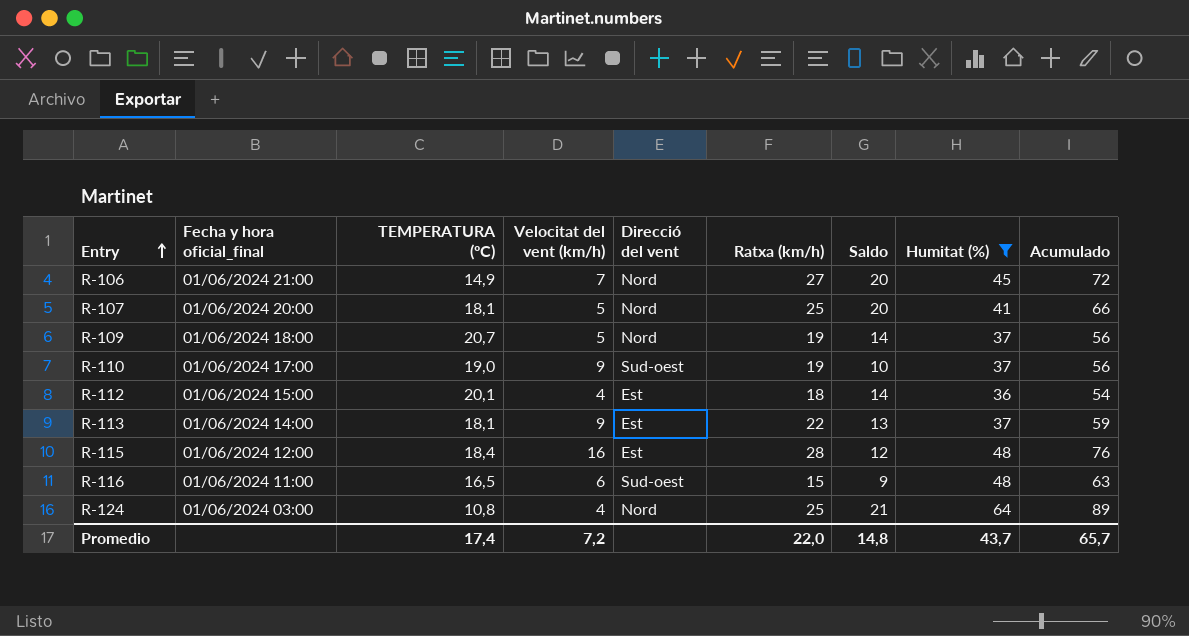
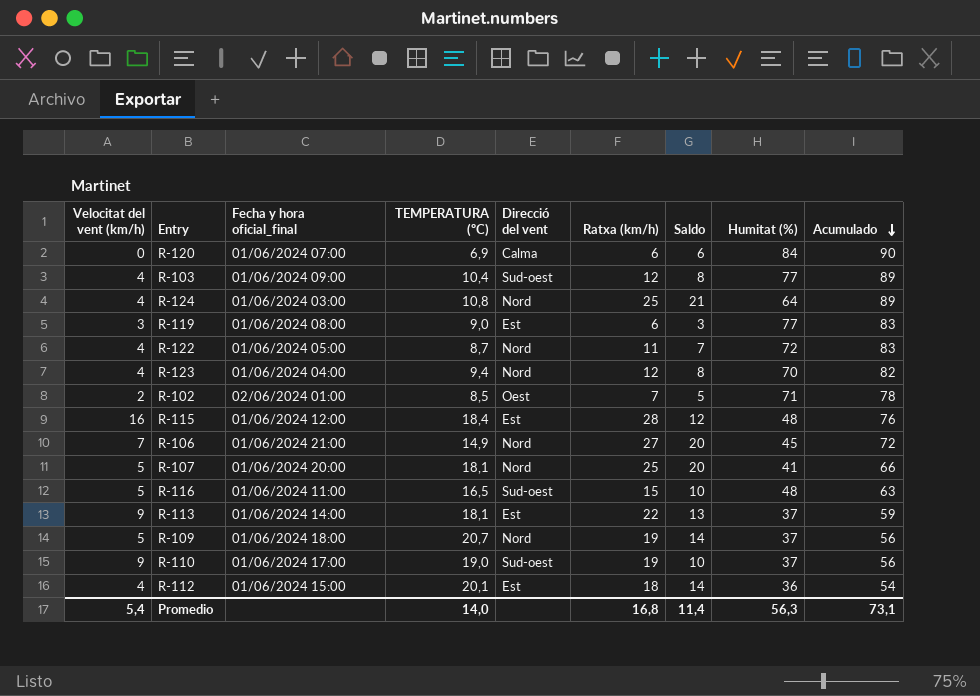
filter: Humitat (%) <= 64 -> none
row order: Entry ascending -> Acumulado descending
column Velocitat del vent (km/h) | position: 4 -> 1
R-116 | Velocitat del vent (km/h): 6 -> 5
R-116 | Saldo: 9 -> 10
Promedio | Velocitat del vent (km/h): 7,2 -> 5,4
Promedio | TEMPERATURA (ºC): 17,4 -> 14,0
Promedio | Ratxa (km/h): 22,0 -> 16,8
Promedio | Saldo: 14,8 -> 11,4
Promedio | Humitat (%): 43,7 -> 56,3
Promedio | Acumulado: 65,7 -> 73,1

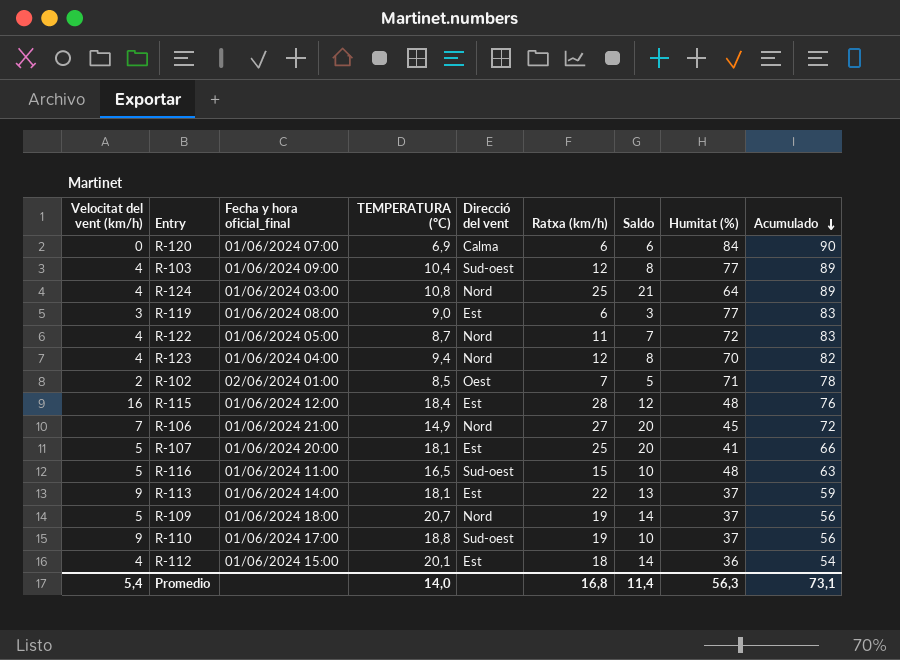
R-107 | Direcció del vent: Nord -> Est
R-110 | TEMPERATURA (ºC): 19,0 -> 18,8

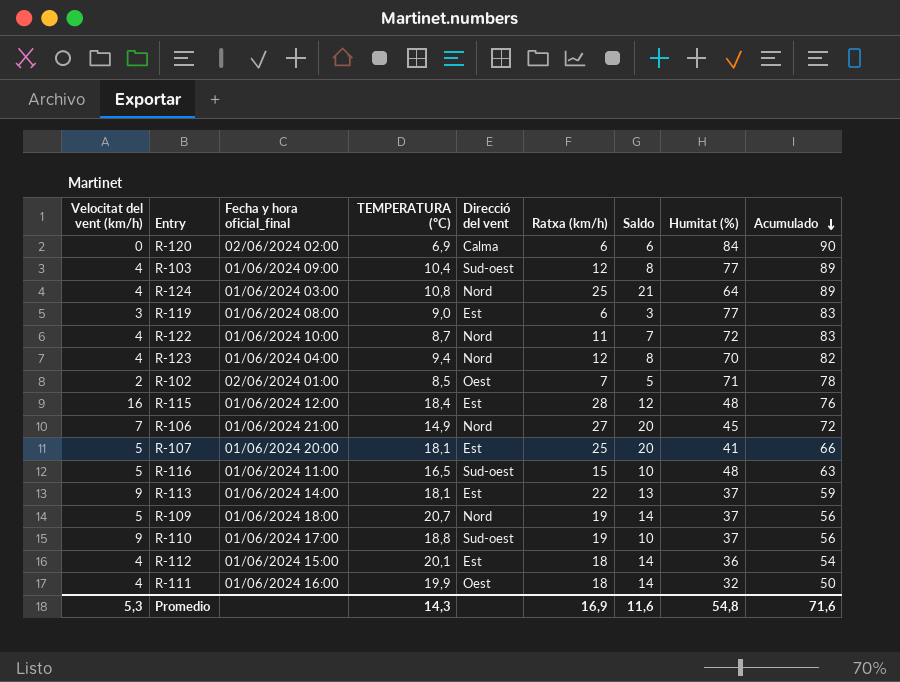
R-120 | Fecha y hora oficial_final: 01/06/2024 07:00 -> 02/06/2024 02:00
R-122 | Fecha y hora oficial_final: 01/06/2024 05:00 -> 01/06/2024 10:00
row R-111: none -> 4 | 01/06/2024 16:00 | 19,9 | Oest | 18 | 14 | 32 | 50
Promedio | Velocitat del vent (km/h): 5,4 -> 5,3
Promedio | TEMPERATURA (ºC): 14,0 -> 14,3
Promedio | Ratxa (km/h): 16,8 -> 16,9
Promedio | Saldo: 11,4 -> 11,6
Promedio | Humitat (%): 56,3 -> 54,8
Promedio | Acumulado: 73,1 -> 71,6

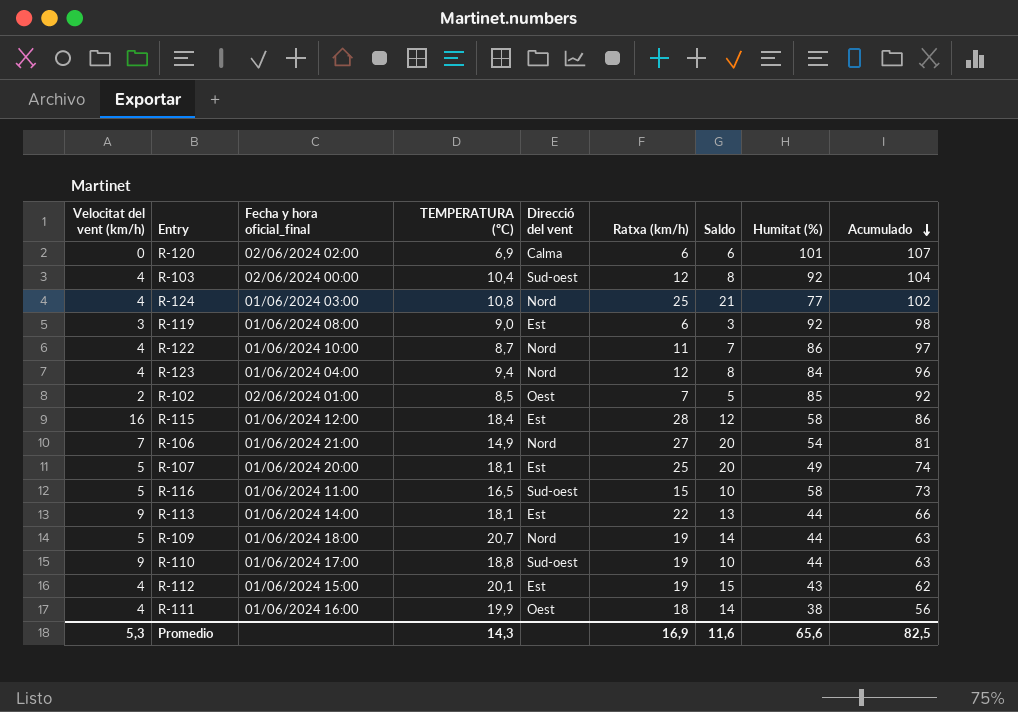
R-120 | Humitat (%): 84 -> 101
R-120 | Acumulado: 90 -> 107
R-103 | Fecha y hora oficial_final: 01/06/2024 09:00 -> 02/06/2024 00:00
R-103 | Humitat (%): 77 -> 92
R-103 | Acumulado: 89 -> 104
R-124 | Humitat (%): 64 -> 77
R-124 | Acumulado: 89 -> 102
R-119 | Humitat (%): 77 -> 92
R-119 | Acumulado: 83 -> 98
R-122 | Humitat (%): 72 -> 86
R-122 | Acumulado: 83 -> 97
R-123 | Humitat (%): 70 -> 84
R-123 | Acumulado: 82 -> 96
R-102 | Humitat (%): 71 -> 85
R-102 | Acumulado: 78 -> 92
R-115 | Humitat (%): 48 -> 58
R-115 | Acumulado: 76 -> 86
R-106 | Humitat (%): 45 -> 54
R-106 | Acumulado: 72 -> 81
R-107 | Humitat (%): 41 -> 49
R-107 | Acumulado: 66 -> 74
R-116 | Humitat (%): 48 -> 58
R-116 | Acumulado: 63 -> 73
R-113 | Humitat (%): 37 -> 44
R-113 | Acumulado: 59 -> 66
R-109 | Humitat (%): 37 -> 44
R-109 | Acumulado: 56 -> 63
R-110 | Humitat (%): 37 -> 44
R-110 | Acumulado: 56 -> 63
R-112 | Ratxa (km/h): 18 -> 19
R-112 | Saldo: 14 -> 15
R-112 | Humitat (%): 36 -> 43
R-112 | Acumulado: 54 -> 62
R-111 | Humitat (%): 32 -> 38
R-111 | Acumulado: 50 -> 56
Promedio | Humitat (%): 54,8 -> 65,6
Promedio | Acumulado: 71,6 -> 82,5

